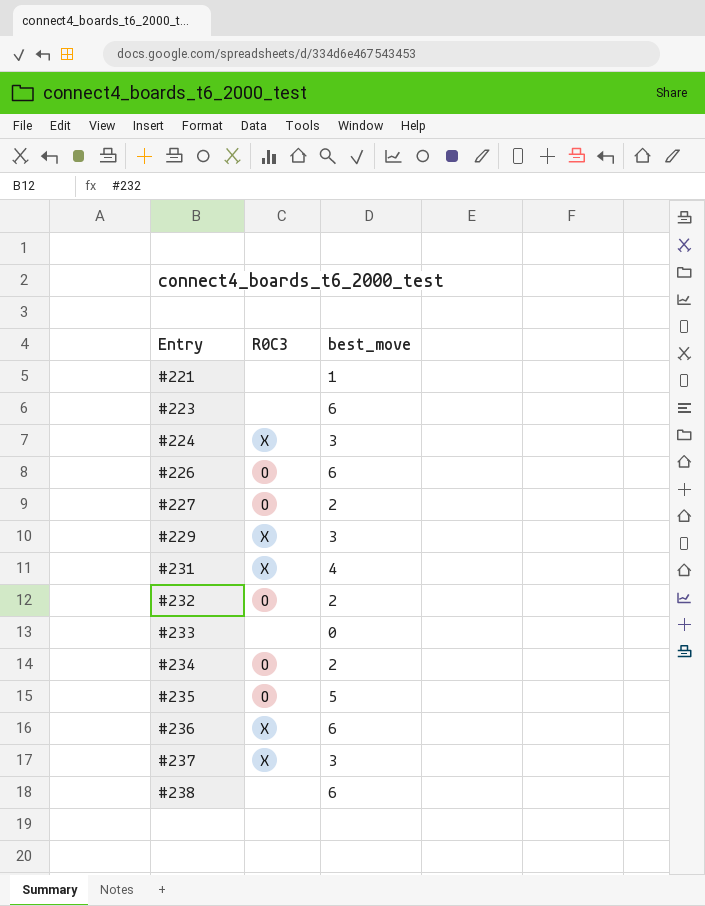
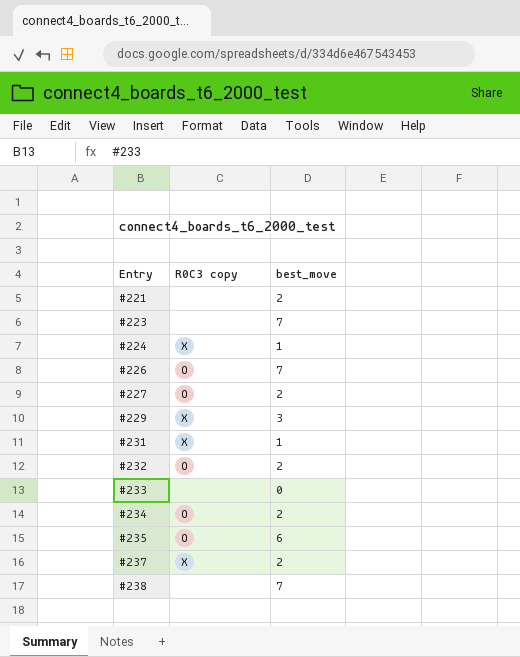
column name: R0C3 -> R0C3 copy
row #236: X | 6 -> none
#221 | best_move: 1 -> 2
#223 | best_move: 6 -> 7
#224 | best_move: 3 -> 1
#226 | best_move: 6 -> 7
#231 | best_move: 4 -> 1
#235 | best_move: 5 -> 6
#237 | best_move: 3 -> 2
#238 | best_move: 6 -> 7

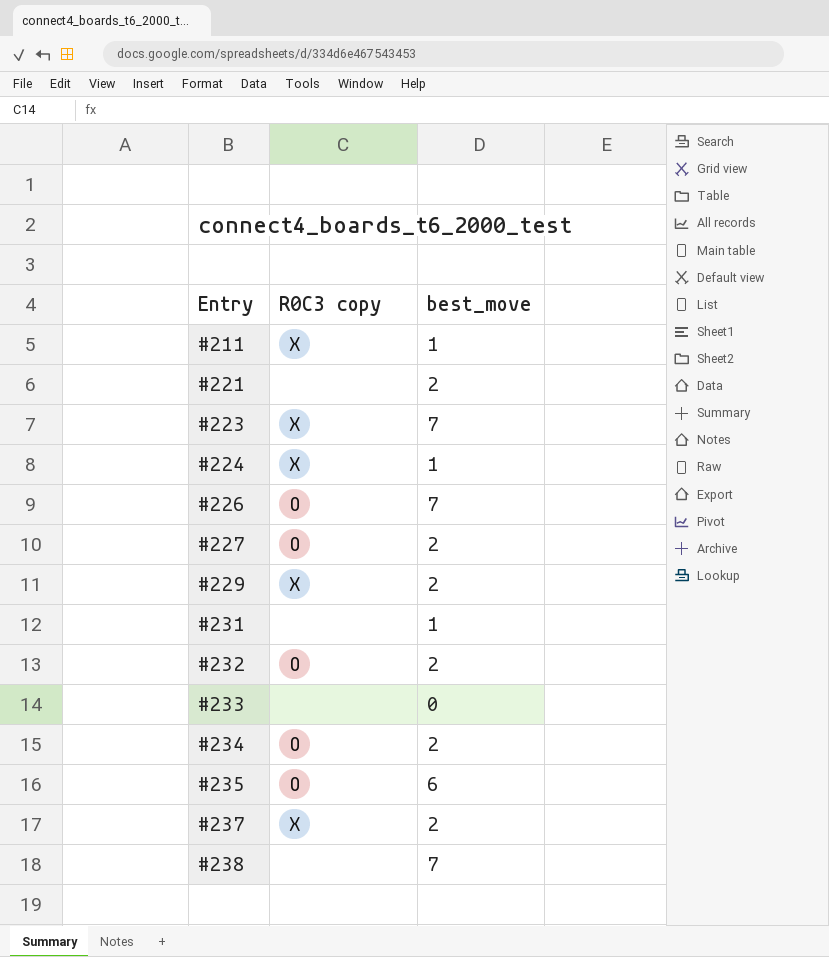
row #211: none -> X | 1
#223 | R0C3 copy: none -> X
#229 | best_move: 3 -> 2
#231 | R0C3 copy: X -> none

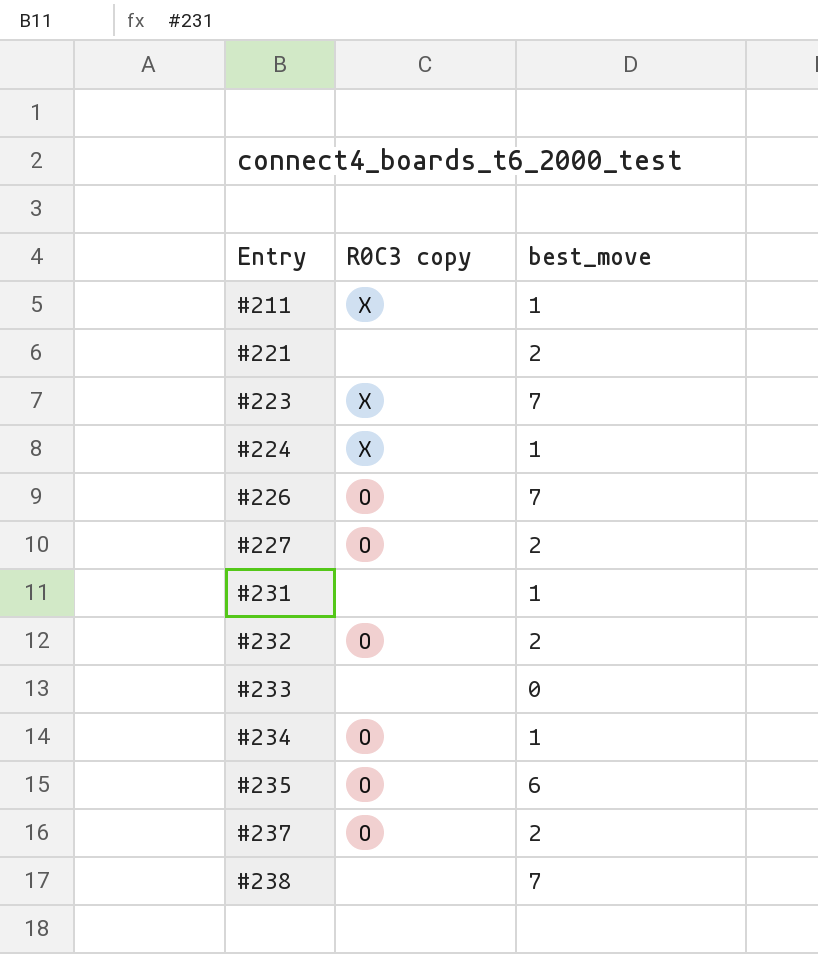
row #229: X | 2 -> none
#234 | best_move: 2 -> 1
#237 | R0C3 copy: X -> O

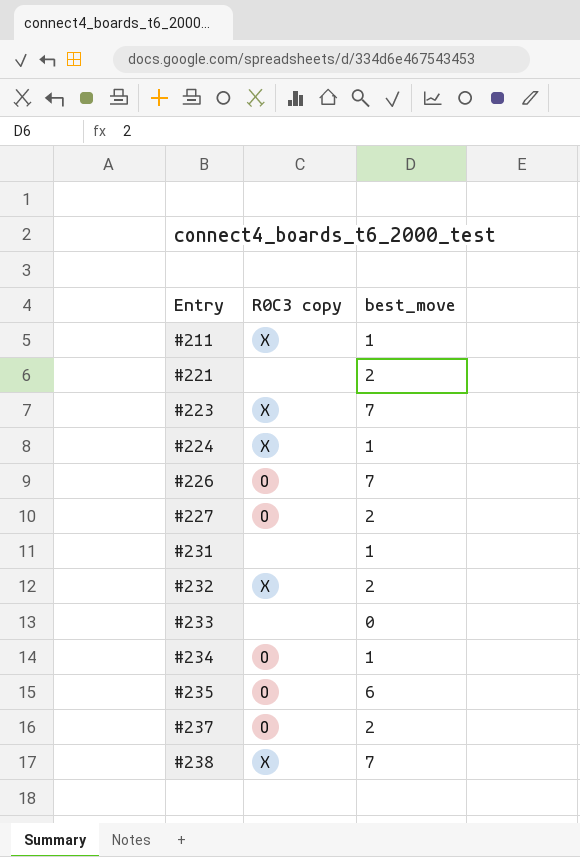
#232 | R0C3 copy: O -> X
#238 | R0C3 copy: none -> X

